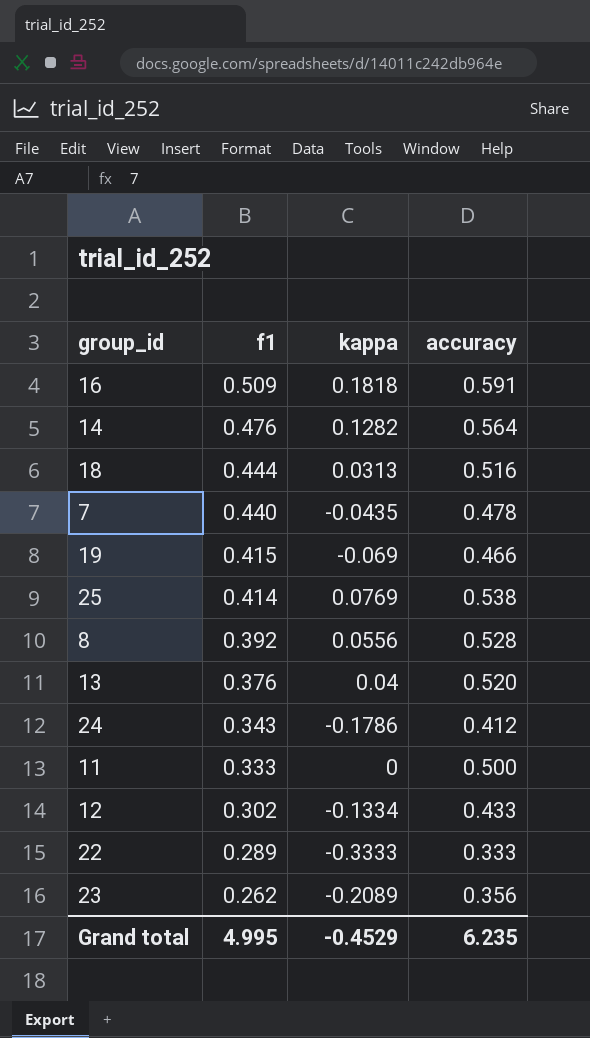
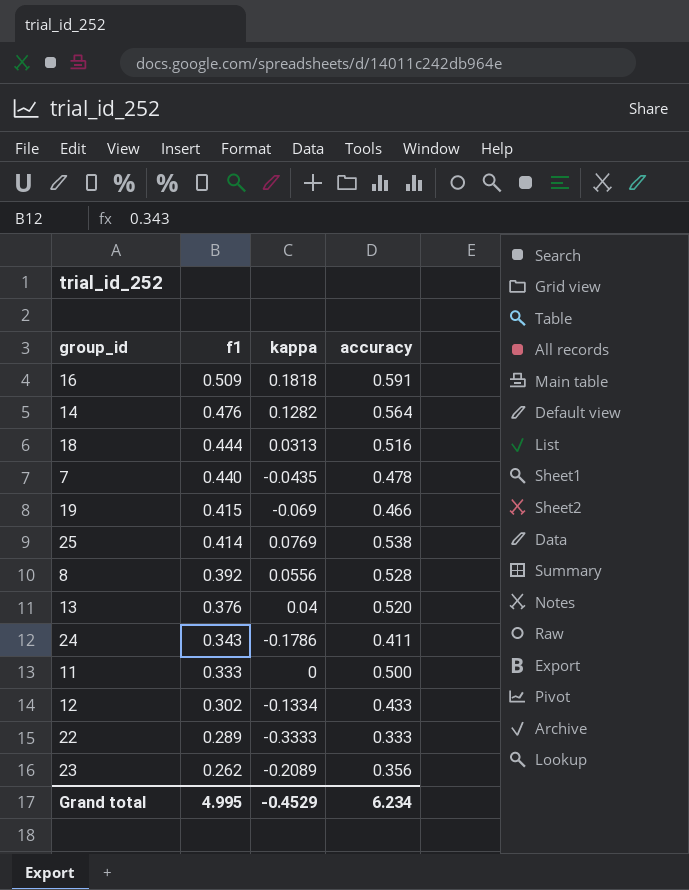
24 | accuracy: 0.412 -> 0.411
Grand total | accuracy: 6.235 -> 6.234

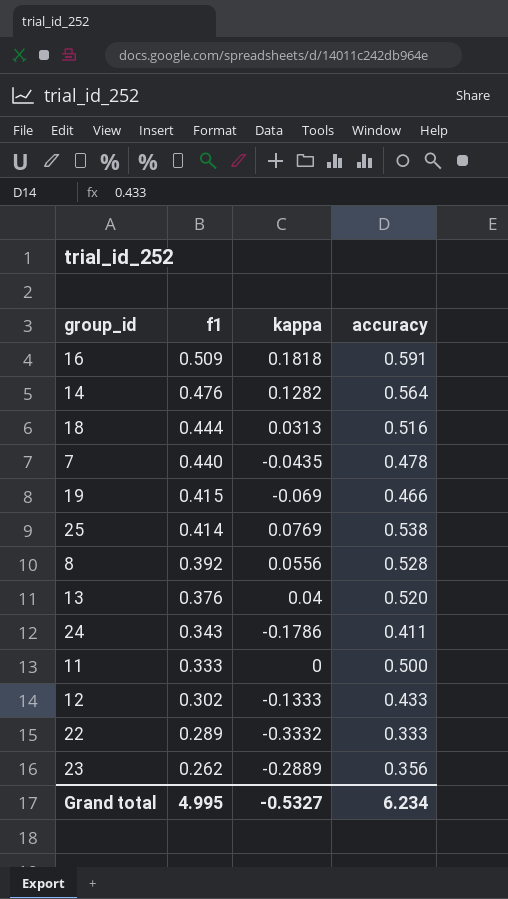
12 | kappa: -0.1334 -> -0.1333
22 | kappa: -0.3333 -> -0.3332
23 | kappa: -0.2089 -> -0.2889
Grand total | kappa: -0.4529 -> -0.5327

